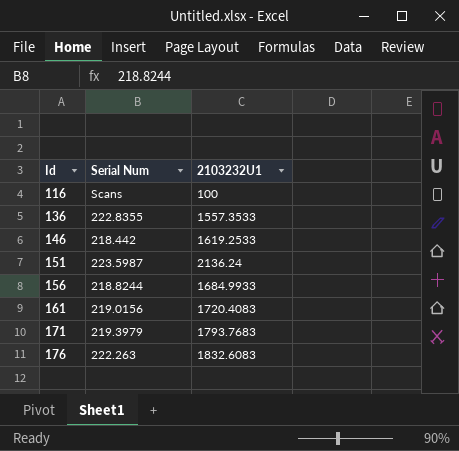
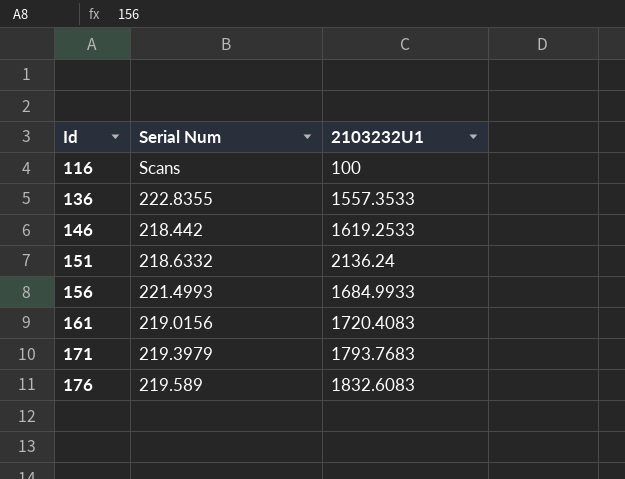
151 | Serial Num: 223.5987 -> 218.6332
156 | Serial Num: 218.8244 -> 221.4993
176 | Serial Num: 222.263 -> 219.589

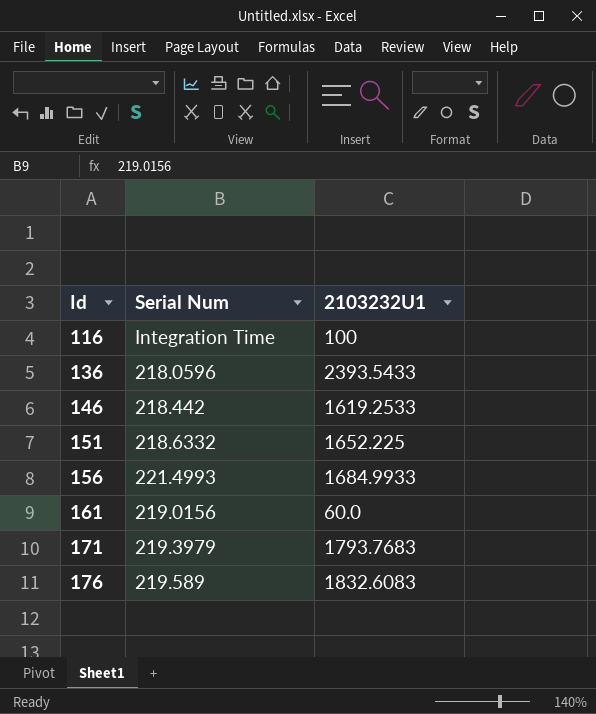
116 | Serial Num: Scans -> Integration Time
136 | Serial Num: 222.8355 -> 218.0596
136 | 2103232U1: 1557.3533 -> 2393.5433
151 | 2103232U1: 2136.24 -> 1652.225
161 | 2103232U1: 1720.4083 -> 60.0

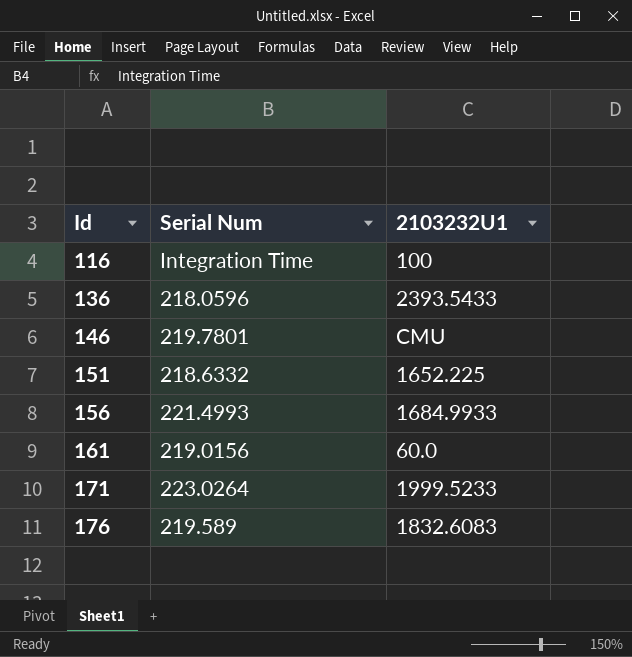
146 | Serial Num: 218.442 -> 219.7801
146 | 2103232U1: 1619.2533 -> CMU
171 | Serial Num: 219.3979 -> 223.0264
171 | 2103232U1: 1793.7683 -> 1999.5233

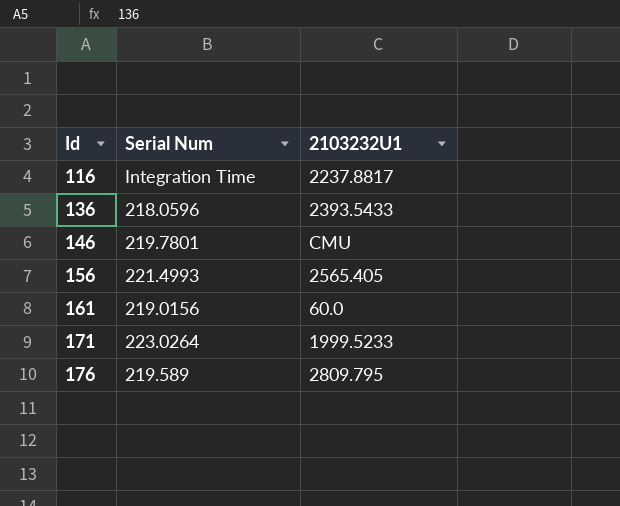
row 151: 218.6332 | 1652.225 -> none
116 | 2103232U1: 100 -> 2237.8817
156 | 2103232U1: 1684.9933 -> 2565.405
176 | 2103232U1: 1832.6083 -> 2809.795

